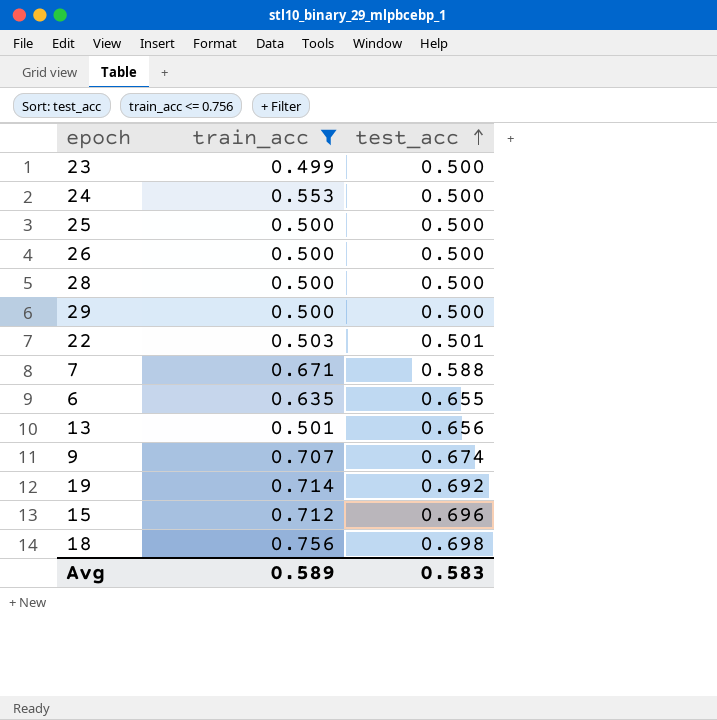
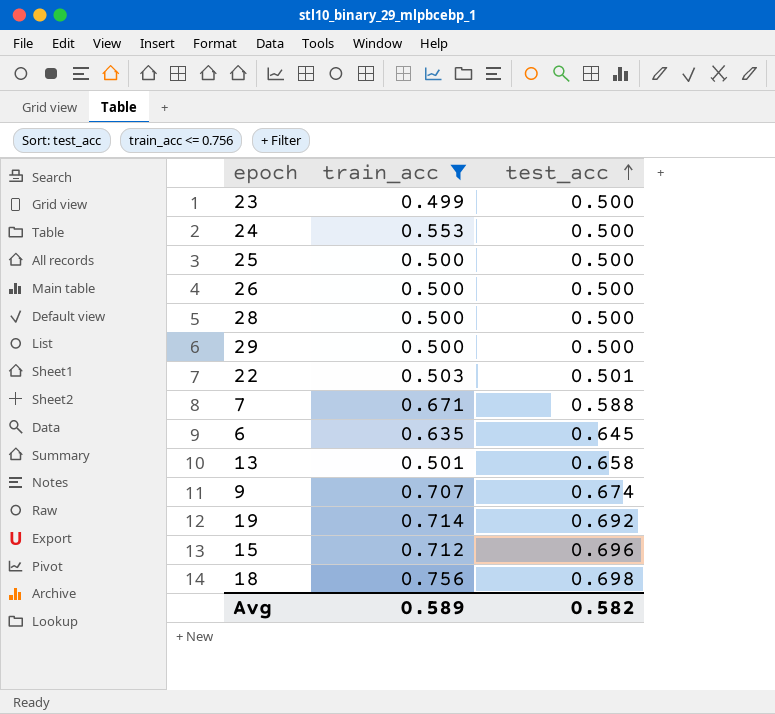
6 | test_acc: 0.655 -> 0.645
13 | test_acc: 0.656 -> 0.658
Avg | test_acc: 0.583 -> 0.582

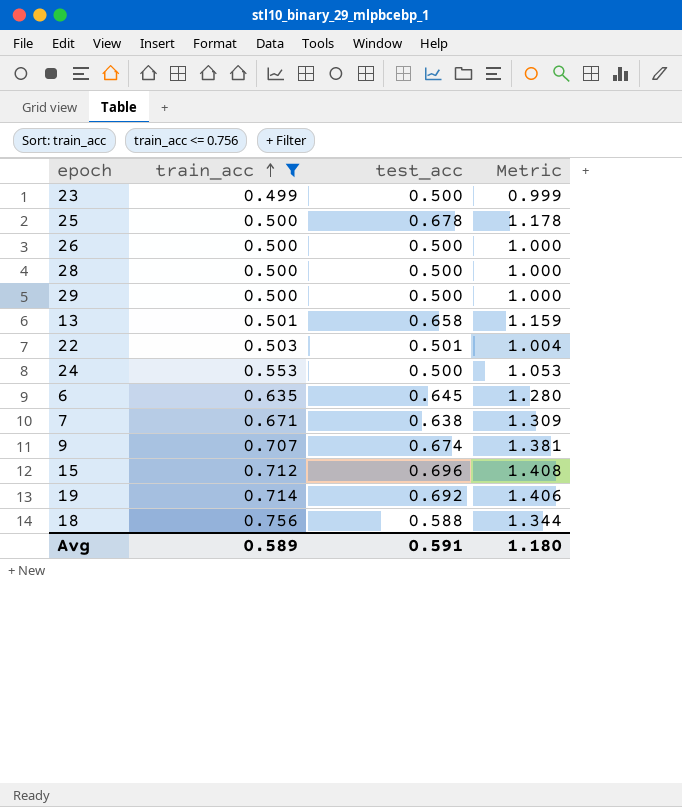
row order: test_acc ascending -> train_acc ascending
column Metric | formula: none -> [train_acc] + [test_acc]
25 | test_acc: 0.500 -> 0.678
7 | test_acc: 0.588 -> 0.638
18 | test_acc: 0.698 -> 0.588
Avg | test_acc: 0.582 -> 0.591

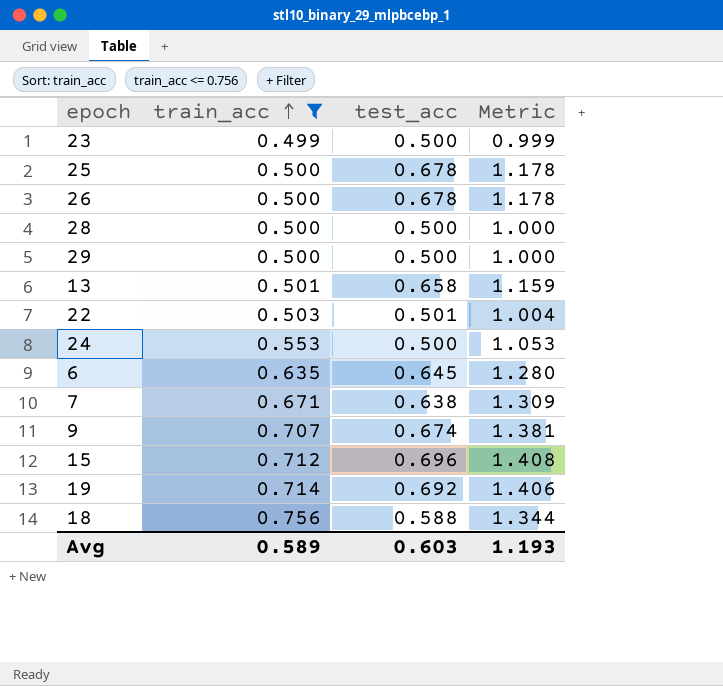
26 | test_acc: 0.500 -> 0.678
26 | Metric: 1.000 -> 1.178
Avg | test_acc: 0.591 -> 0.603
Avg | Metric: 1.180 -> 1.193

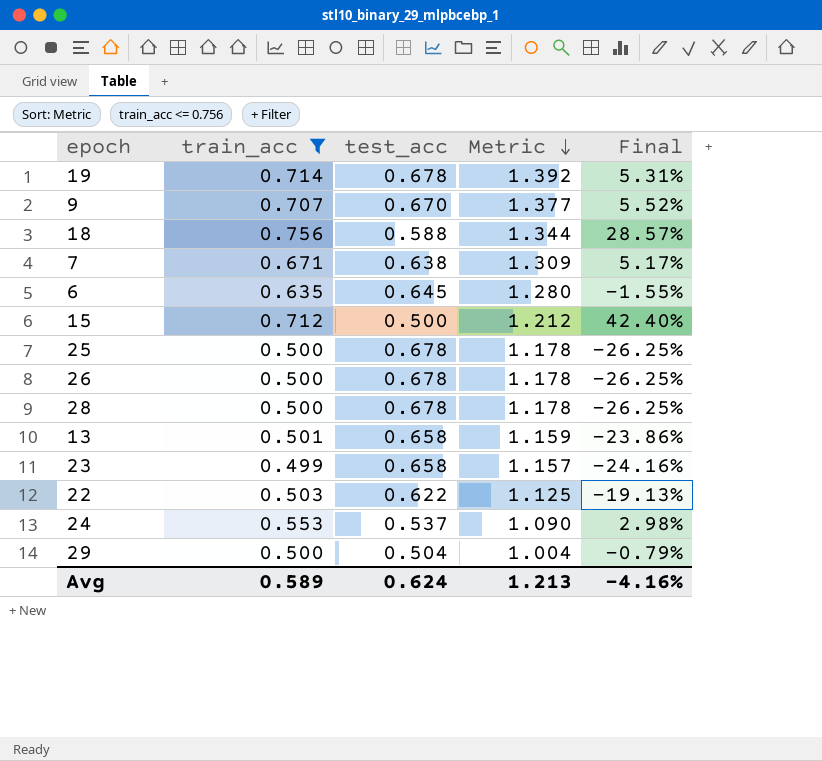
row order: train_acc ascending -> Metric descending
column Final | formula: none -> ([train_acc] - [test_acc]) / [test_acc]
19 | test_acc: 0.692 -> 0.678
19 | Metric: 1.406 -> 1.392
9 | test_acc: 0.674 -> 0.670
9 | Metric: 1.381 -> 1.377
15 | test_acc: 0.696 -> 0.500
15 | Metric: 1.408 -> 1.212
28 | test_acc: 0.500 -> 0.678
28 | Metric: 1.000 -> 1.178
23 | test_acc: 0.500 -> 0.658
23 | Metric: 0.999 -> 1.157
22 | test_acc: 0.501 -> 0.622
22 | Metric: 1.004 -> 1.125
24 | test_acc: 0.500 -> 0.537
24 | Metric: 1.053 -> 1.090
29 | test_acc: 0.500 -> 0.504
29 | Metric: 1.000 -> 1.004
Avg | test_acc: 0.603 -> 0.624
Avg | Metric: 1.193 -> 1.213

